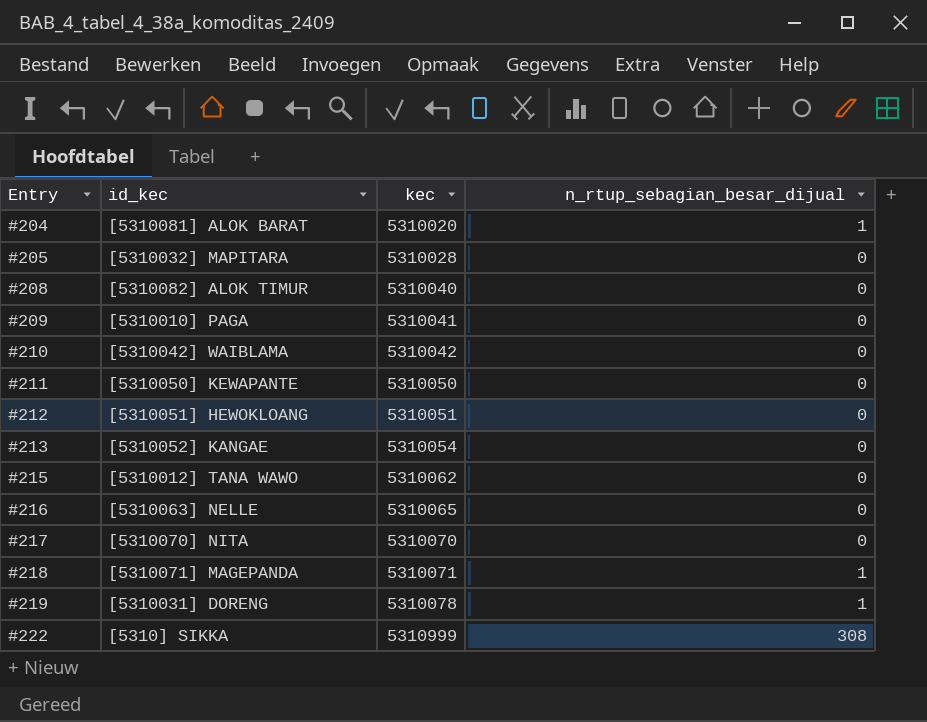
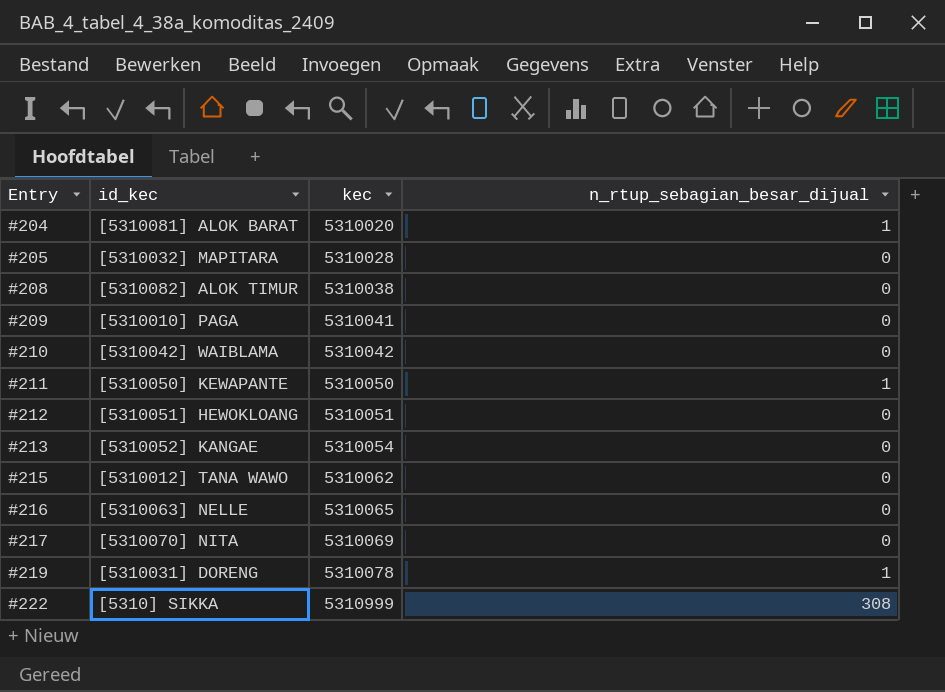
row #218: [5310071] MAGEPANDA | 5310071 | 1 -> none
#208 | kec: 5310040 -> 5310038
#211 | n_rtup_sebagian_besar_dijual: 0 -> 1
#217 | kec: 5310070 -> 5310069

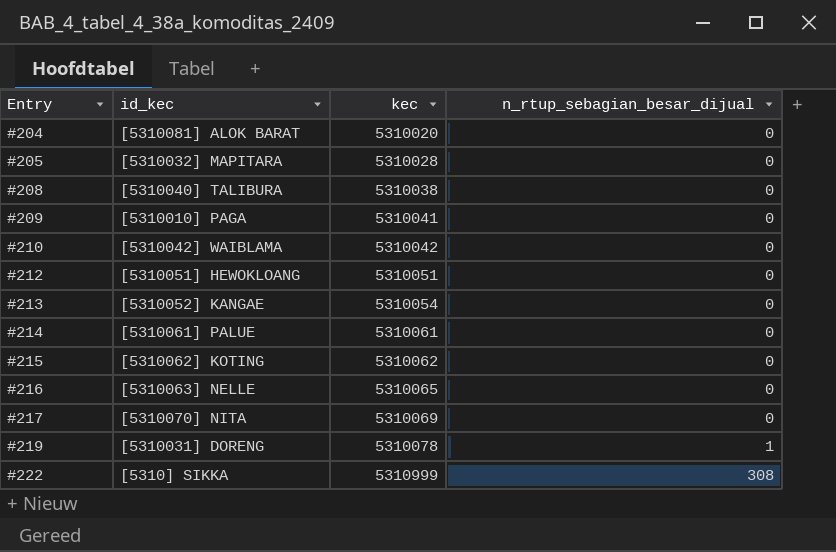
row #211: [5310050] KEWAPANTE | 5310050 | 1 -> none
#204 | n_rtup_sebagian_besar_dijual: 1 -> 0
#208 | id_kec: [5310082] ALOK TIMUR -> [5310040] TALIBURA
row #214: none -> [5310061] PALUE | 5310061 | 0
#215 | id_kec: [5310012] TANA WAWO -> [5310062] KOTING

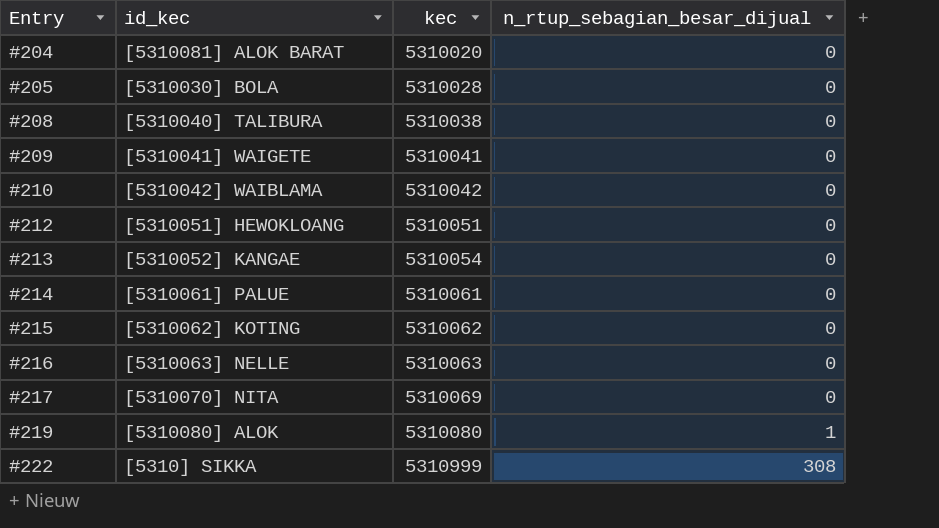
#205 | id_kec: [5310032] MAPITARA -> [5310030] BOLA
#209 | id_kec: [5310010] PAGA -> [5310041] WAIGETE
#216 | kec: 5310065 -> 5310063
#219 | id_kec: [5310031] DORENG -> [5310080] ALOK
#219 | kec: 5310078 -> 5310080

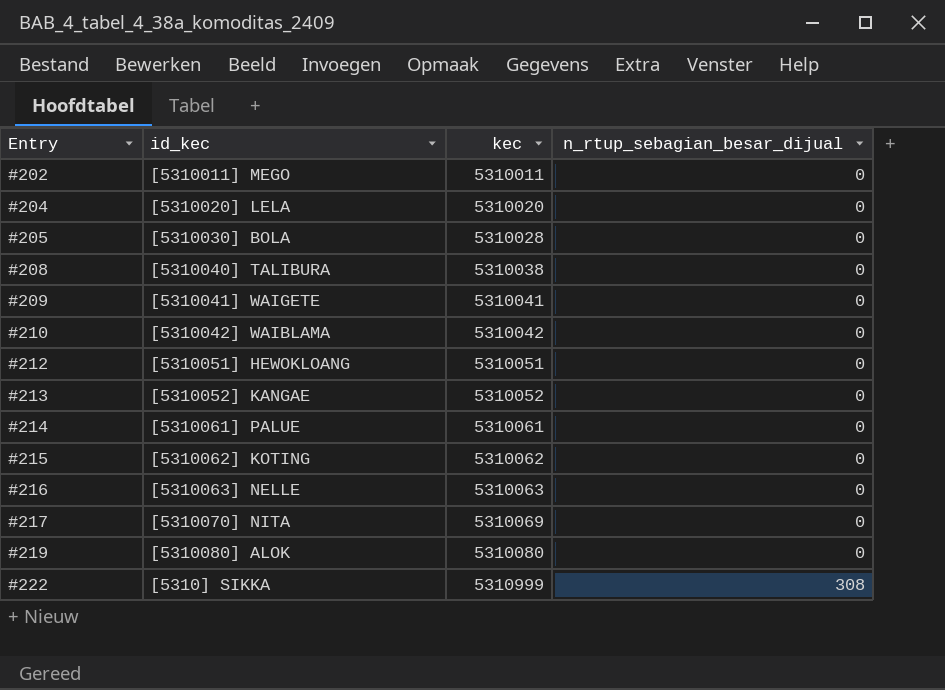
row #202: none -> [5310011] MEGO | 5310011 | 0
#204 | id_kec: [5310081] ALOK BARAT -> [5310020] LELA
#213 | kec: 5310054 -> 5310052
#219 | n_rtup_sebagian_besar_dijual: 1 -> 0

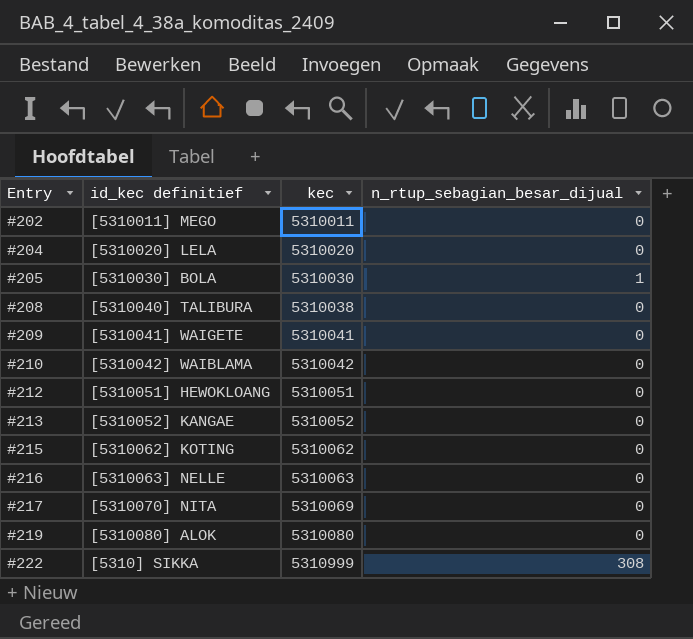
column name: id_kec -> id_kec definitief
row #214: [5310061] PALUE | 5310061 | 0 -> none
#205 | kec: 5310028 -> 5310030
#205 | n_rtup_sebagian_besar_dijual: 0 -> 1

